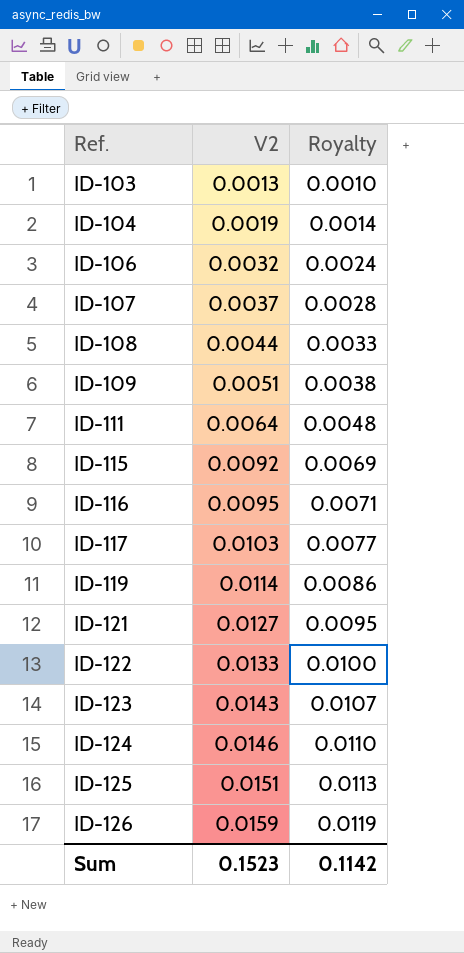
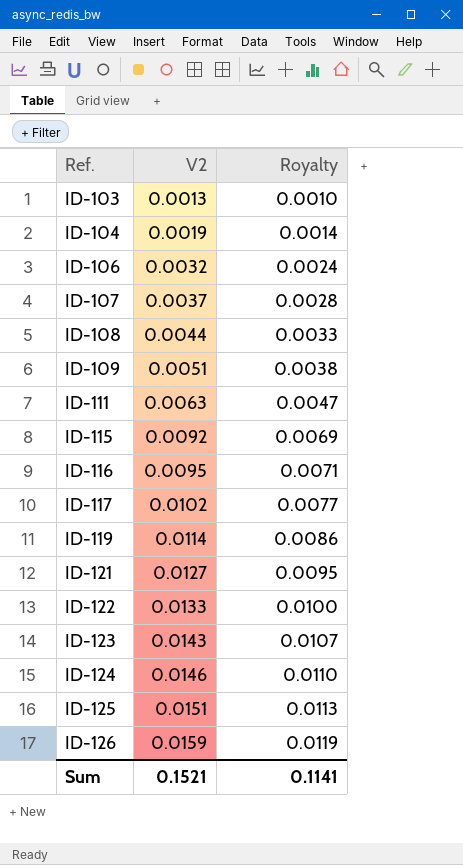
ID-111 | V2: 0.0064 -> 0.0063
ID-111 | Royalty: 0.0048 -> 0.0047
ID-117 | V2: 0.0103 -> 0.0102
Sum | V2: 0.1523 -> 0.1521
Sum | Royalty: 0.1142 -> 0.1141

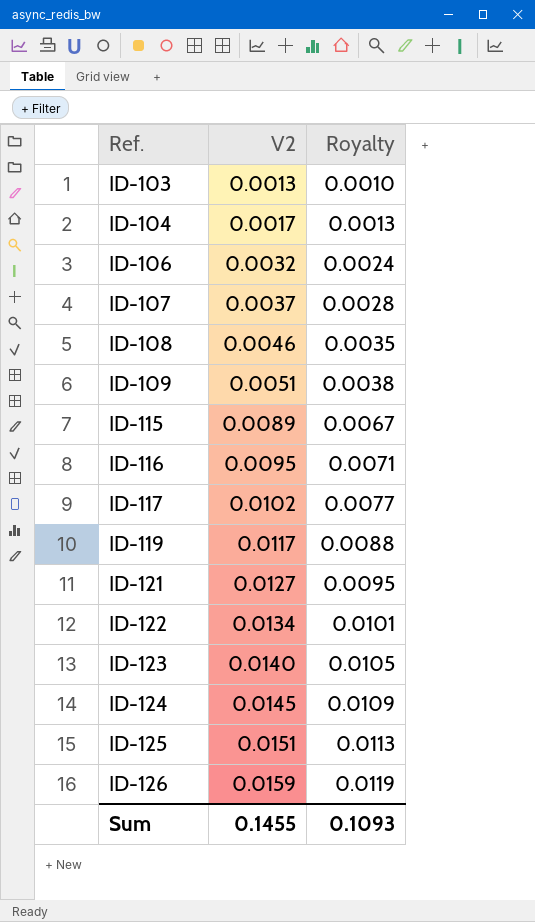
row ID-111: 0.0063 | 0.0047 -> none
ID-104 | V2: 0.0019 -> 0.0017
ID-104 | Royalty: 0.0014 -> 0.0013
ID-108 | V2: 0.0044 -> 0.0046
ID-108 | Royalty: 0.0033 -> 0.0035
ID-115 | V2: 0.0092 -> 0.0089
ID-115 | Royalty: 0.0069 -> 0.0067
ID-119 | V2: 0.0114 -> 0.0117
ID-119 | Royalty: 0.0086 -> 0.0088
ID-122 | V2: 0.0133 -> 0.0134
ID-122 | Royalty: 0.0100 -> 0.0101
ID-123 | V2: 0.0143 -> 0.0140
ID-123 | Royalty: 0.0107 -> 0.0105
ID-124 | V2: 0.0146 -> 0.0145
ID-124 | Royalty: 0.0110 -> 0.0109
Sum | V2: 0.1521 -> 0.1455
Sum | Royalty: 0.1141 -> 0.1093

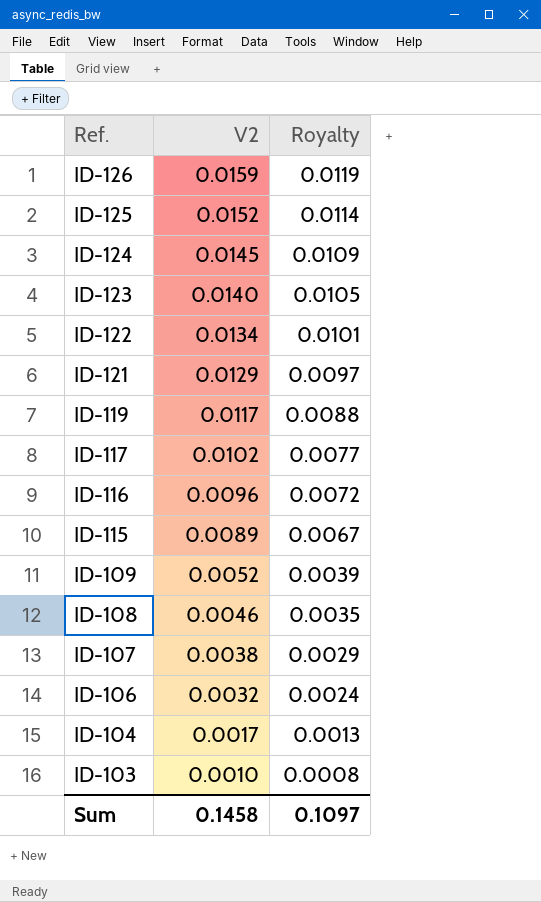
row order: Ref. ascending -> Ref. descending
ID-125 | V2: 0.0151 -> 0.0152
ID-125 | Royalty: 0.0113 -> 0.0114
ID-121 | V2: 0.0127 -> 0.0129
ID-121 | Royalty: 0.0095 -> 0.0097
ID-116 | V2: 0.0095 -> 0.0096
ID-116 | Royalty: 0.0071 -> 0.0072
ID-109 | V2: 0.0051 -> 0.0052
ID-109 | Royalty: 0.0038 -> 0.0039
ID-107 | V2: 0.0037 -> 0.0038
ID-107 | Royalty: 0.0028 -> 0.0029
ID-103 | V2: 0.0013 -> 0.0010
ID-103 | Royalty: 0.0010 -> 0.0008
Sum | V2: 0.1455 -> 0.1458
Sum | Royalty: 0.1093 -> 0.1097

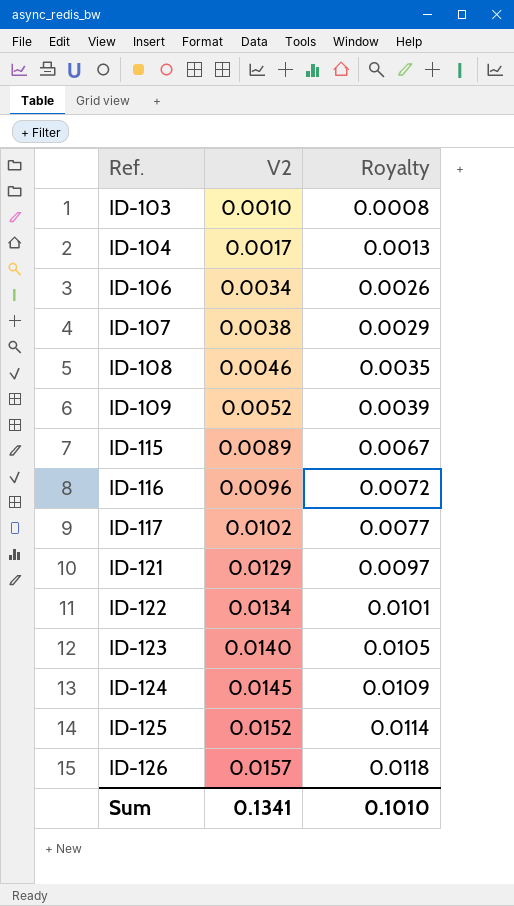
row order: Ref. descending -> Ref. ascending
row ID-119: 0.0117 | 0.0088 -> none
ID-106 | V2: 0.0032 -> 0.0034
ID-106 | Royalty: 0.0024 -> 0.0026
ID-126 | V2: 0.0159 -> 0.0157
ID-126 | Royalty: 0.0119 -> 0.0118
Sum | V2: 0.1458 -> 0.1341
Sum | Royalty: 0.1097 -> 0.1010

